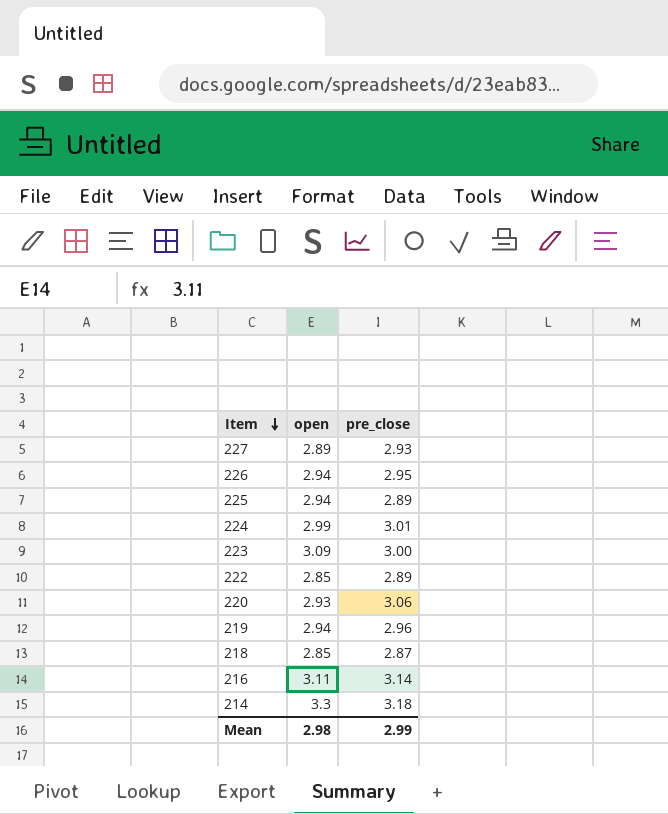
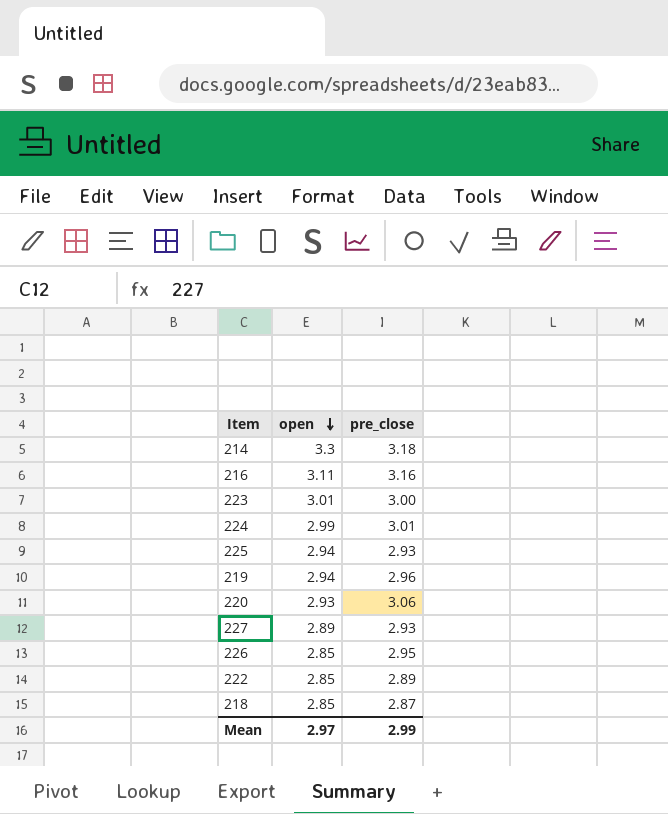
row order: Item descending -> open descending
216 | pre_close: 3.14 -> 3.16
223 | open: 3.09 -> 3.01
225 | pre_close: 2.89 -> 2.93
226 | open: 2.94 -> 2.85
Mean | open: 2.98 -> 2.97

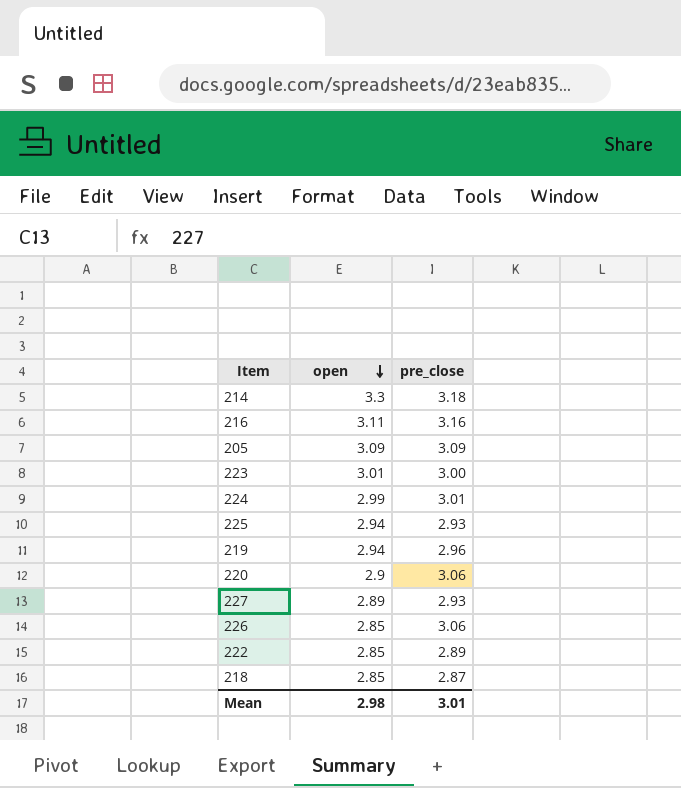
row 205: none -> 3.09 | 3.09
220 | open: 2.93 -> 2.9
226 | pre_close: 2.95 -> 3.06
Mean | open: 2.97 -> 2.98
Mean | pre_close: 2.99 -> 3.01

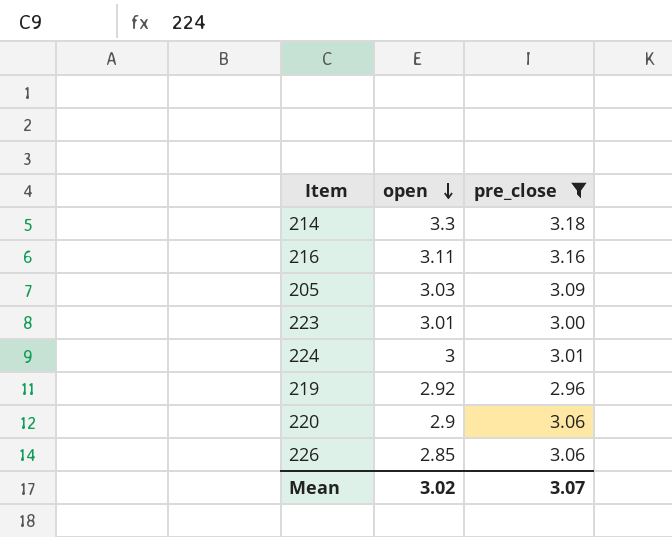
filter: none -> pre_close >= 2.96
205 | open: 3.09 -> 3.03
224 | open: 2.99 -> 3
219 | open: 2.94 -> 2.92
Mean | open: 2.98 -> 3.02
Mean | pre_close: 3.01 -> 3.07

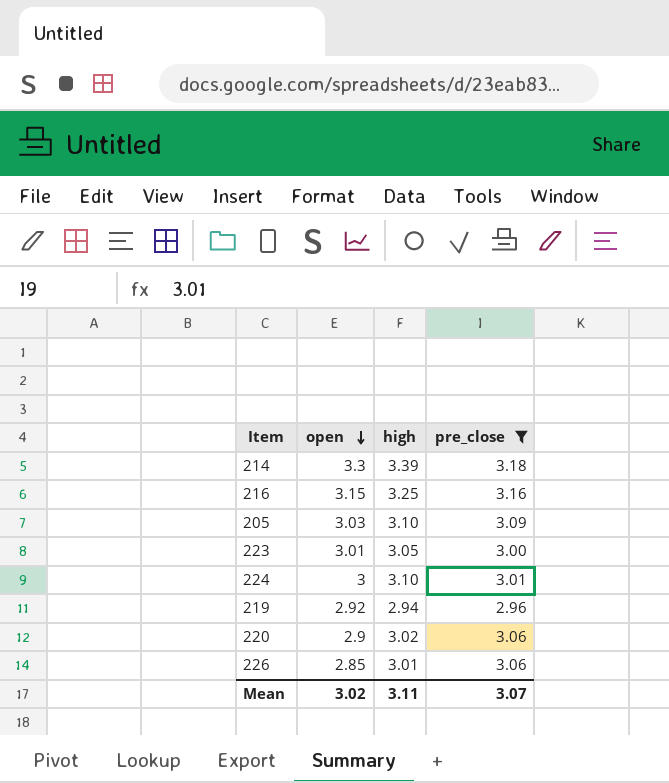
column high | position: none -> 3
216 | open: 3.11 -> 3.15

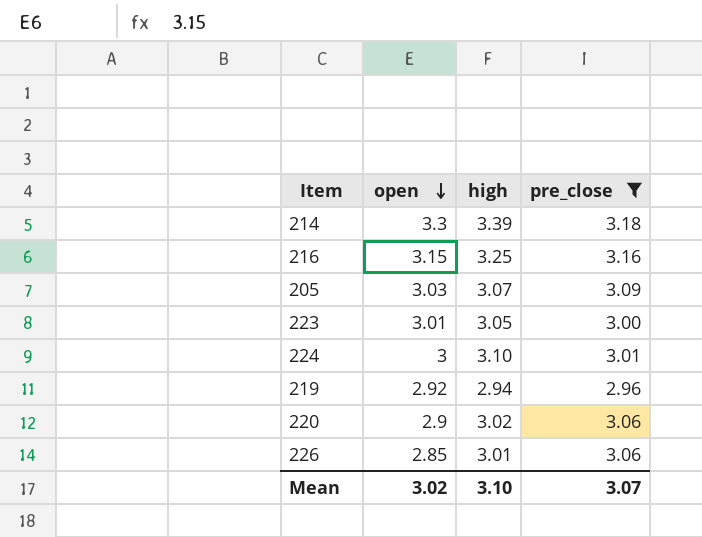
205 | high: 3.10 -> 3.07
Mean | high: 3.11 -> 3.10

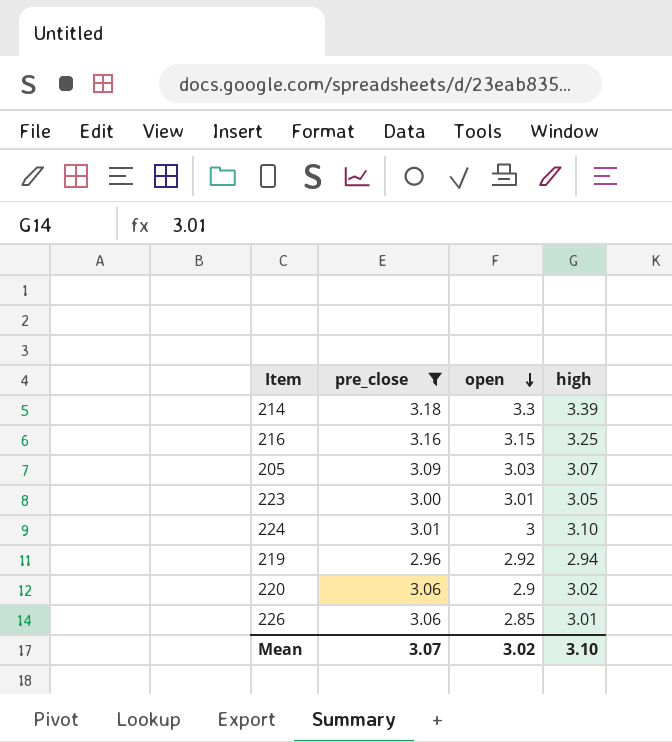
column pre_close | position: 4 -> 2

